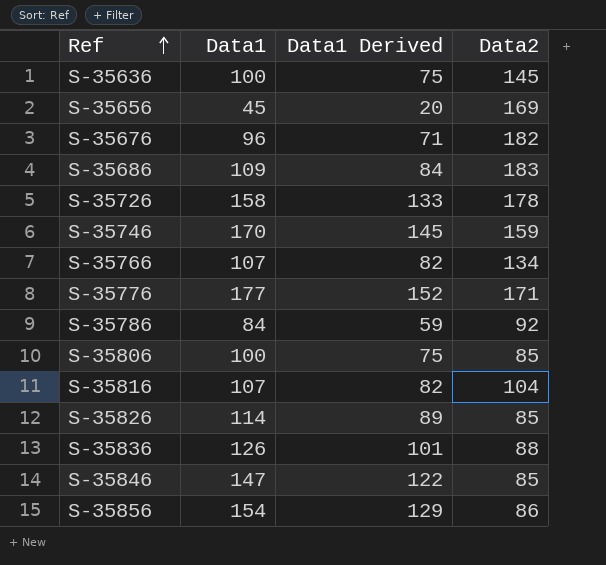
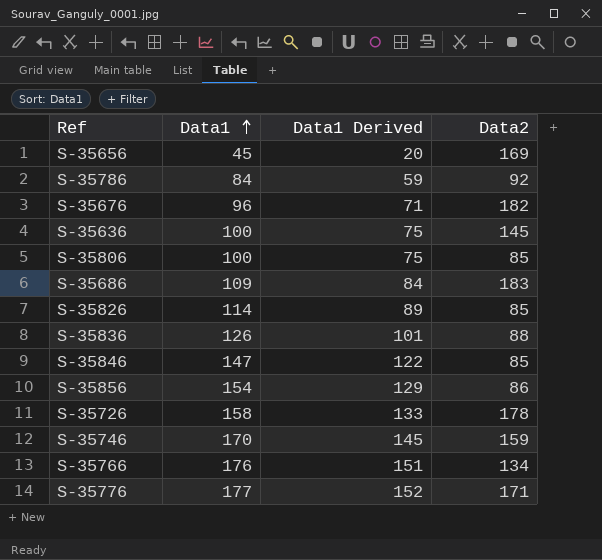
row order: Ref ascending -> Data1 ascending
row S-35816: 107 | 82 | 104 -> none
S-35766 | Data1: 107 -> 176
S-35766 | Data1 Derived: 82 -> 151

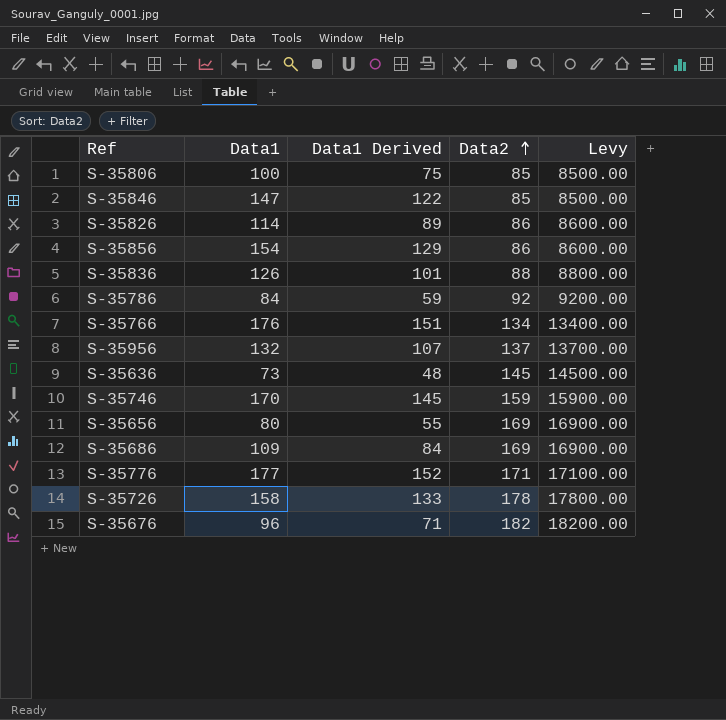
row order: Data1 ascending -> Data2 ascending
column Levy | formula: none -> [Data2] * 100
S-35826 | Data2: 85 -> 86
row S-35956: none -> 132 | 107 | 137 | 13700.00
S-35636 | Data1: 100 -> 73
S-35636 | Data1 Derived: 75 -> 48
S-35656 | Data1: 45 -> 80
S-35656 | Data1 Derived: 20 -> 55
S-35686 | Data2: 183 -> 169

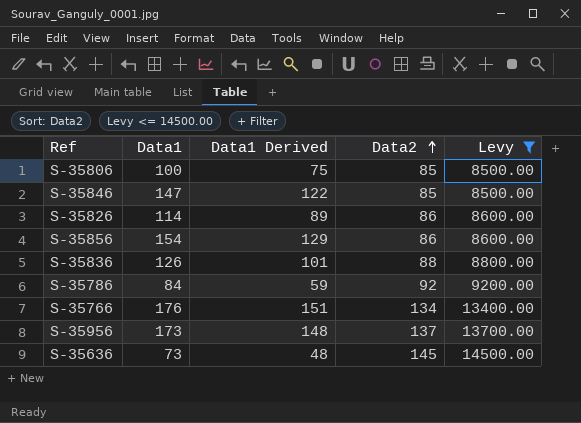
filter: none -> Levy <= 14500.00
S-35956 | Data1: 132 -> 173
S-35956 | Data1 Derived: 107 -> 148

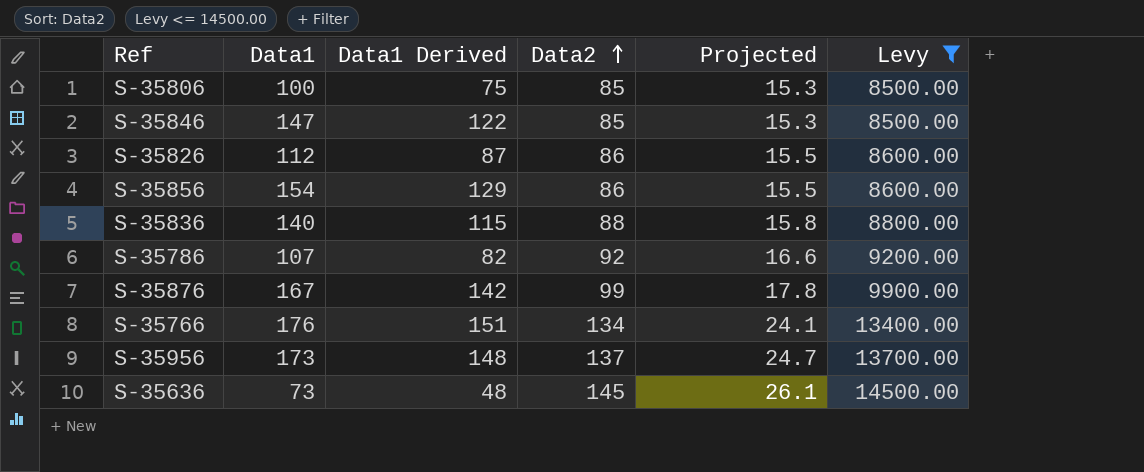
column Projected | formula: none -> [Data2] * 0.18
S-35826 | Data1: 114 -> 112
S-35826 | Data1 Derived: 89 -> 87
S-35836 | Data1: 126 -> 140
S-35836 | Data1 Derived: 101 -> 115
S-35786 | Data1: 84 -> 107
S-35786 | Data1 Derived: 59 -> 82
row S-35876: none -> 167 | 142 | 99 | 17.8 | 9900.00

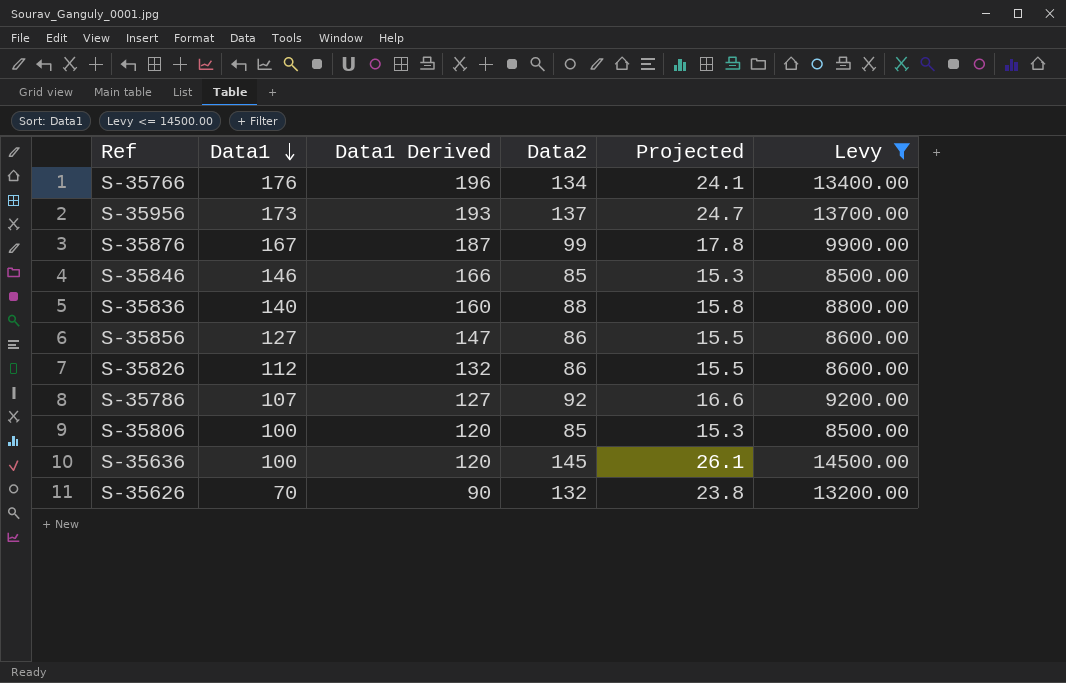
row order: Data2 ascending -> Data1 descending
column Data1 Derived | formula: [Data1] - 25 -> [Data1] + 20
S-35846 | Data1: 147 -> 146
S-35856 | Data1: 154 -> 127
S-35636 | Data1: 73 -> 100
row S-35626: none -> 70 | 90 | 132 | 23.8 | 13200.00

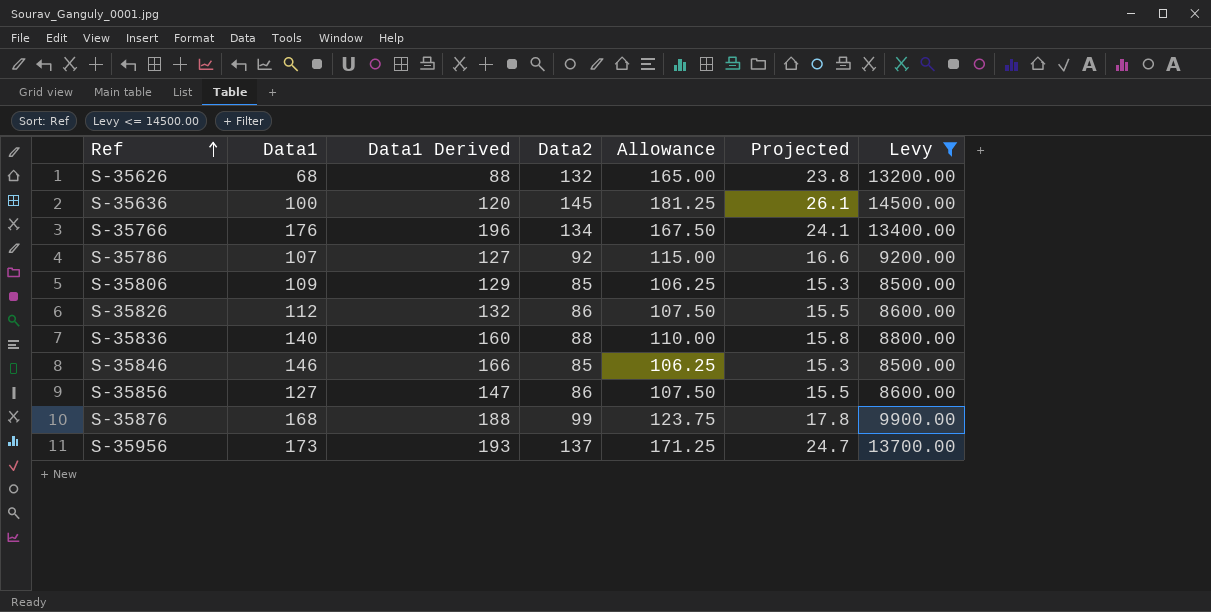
row order: Data1 descending -> Ref ascending
column Allowance | formula: none -> [Data2] * 1.25
S-35626 | Data1: 70 -> 68
S-35626 | Data1 Derived: 90 -> 88
S-35806 | Data1: 100 -> 109
S-35806 | Data1 Derived: 120 -> 129
S-35876 | Data1: 167 -> 168
S-35876 | Data1 Derived: 187 -> 188

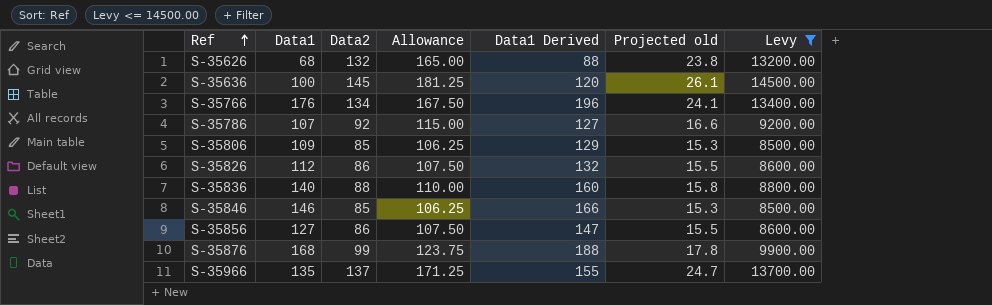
column Data1 Derived | position: 3 -> 5
column name: Projected -> Projected old
row S-35956: 173 | 193 | 137 | 171.25 | 24.7 | 13700.00 -> none
row S-35966: none -> 135 | 137 | 171.25 | 155 | 24.7 | 13700.00

